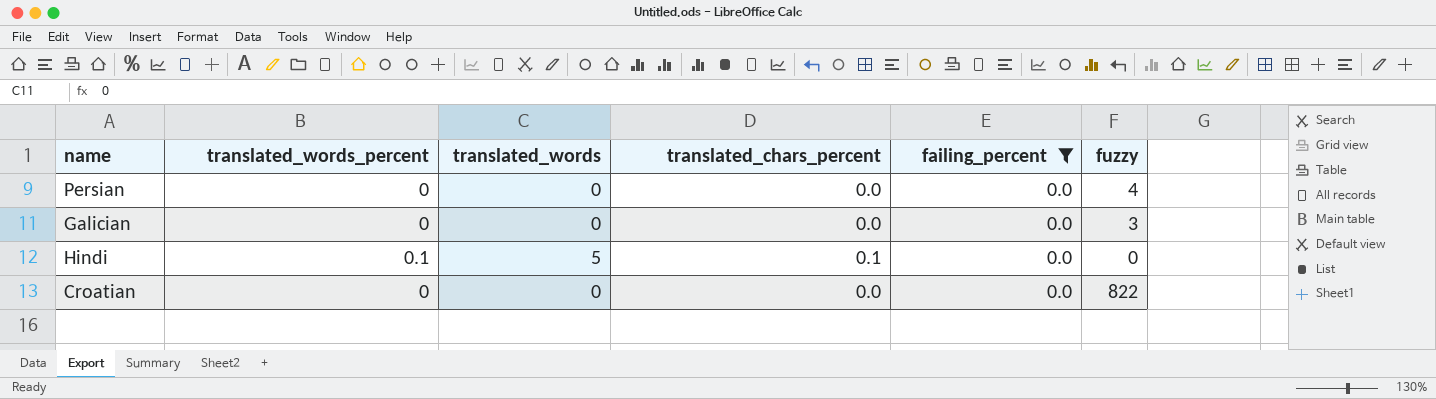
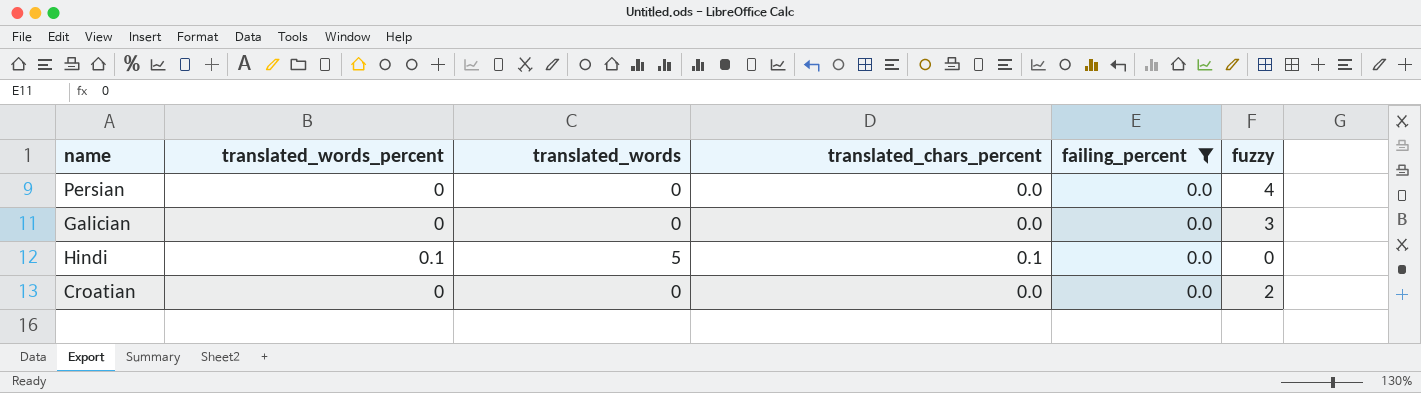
Croatian | fuzzy: 822 -> 2

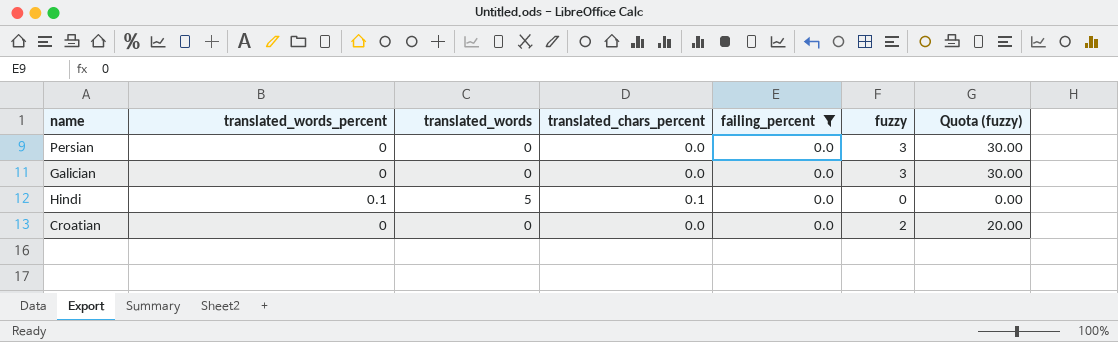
column Quota (fuzzy) | formula: none -> [fuzzy] * 10
Persian | fuzzy: 4 -> 3

